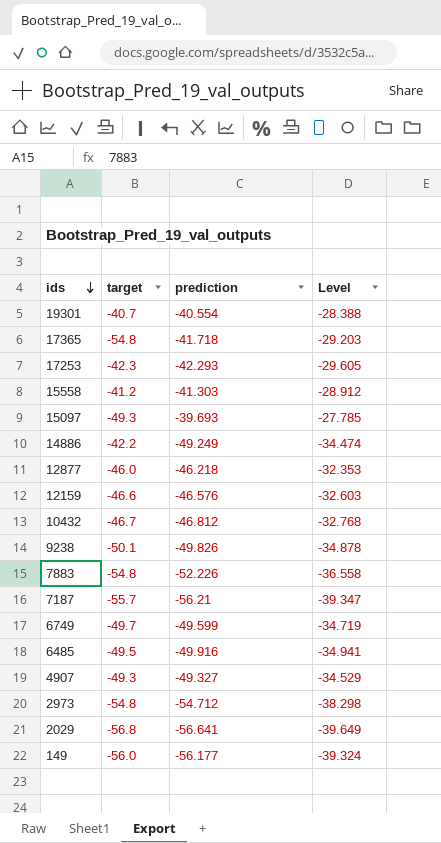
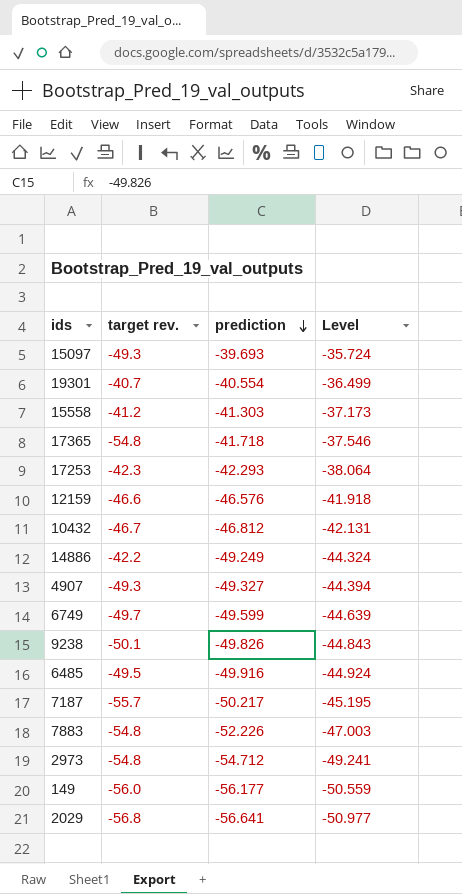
row order: ids descending -> prediction descending
column name: target -> target rev.
column Level | formula: [prediction] * 0.7 -> [prediction] * 0.9
row 12877: -46.0 | -46.218 | -32.353 -> none
7187 | prediction: -56.21 -> -50.217

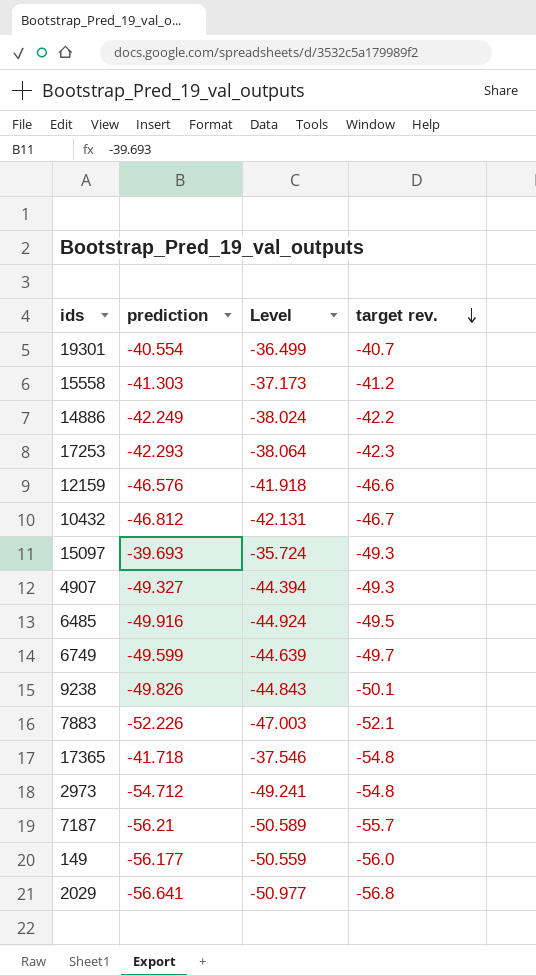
row order: prediction descending -> target rev. descending
column target rev. | position: 2 -> 4
14886 | prediction: -49.249 -> -42.249
14886 | Level: -44.324 -> -38.024
7883 | target rev.: -54.8 -> -52.1
7187 | prediction: -50.217 -> -56.21
7187 | Level: -45.195 -> -50.589

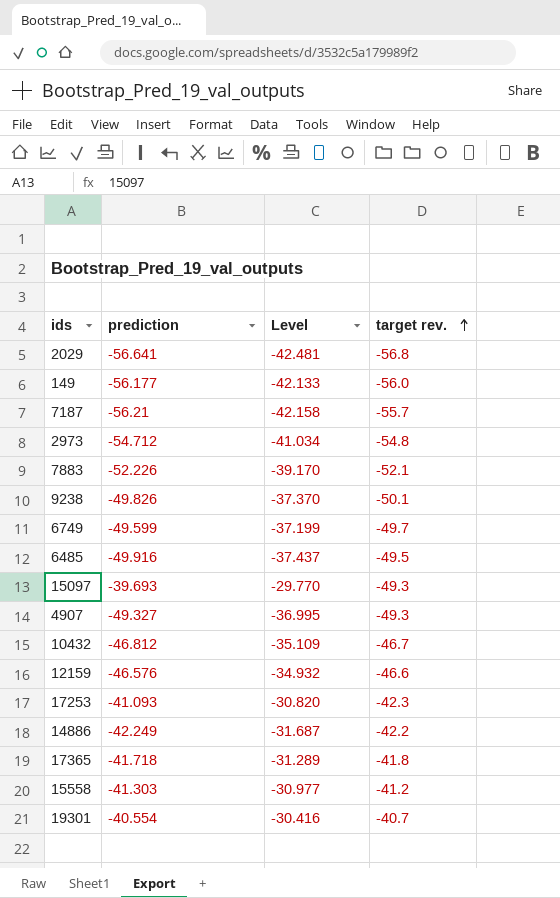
row order: target rev. descending -> target rev. ascending
column Level | formula: [prediction] * 0.9 -> [prediction] * 0.75
17253 | prediction: -42.293 -> -41.093
17365 | target rev.: -54.8 -> -41.8

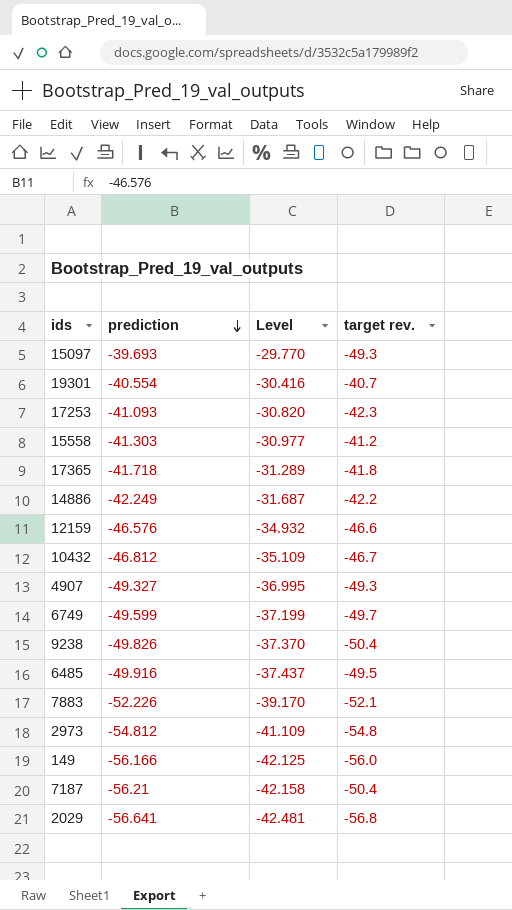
row order: target rev. ascending -> prediction descending
9238 | target rev.: -50.1 -> -50.4
2973 | prediction: -54.712 -> -54.812
2973 | Level: -41.034 -> -41.109
149 | prediction: -56.177 -> -56.166
149 | Level: -42.133 -> -42.125
7187 | target rev.: -55.7 -> -50.4

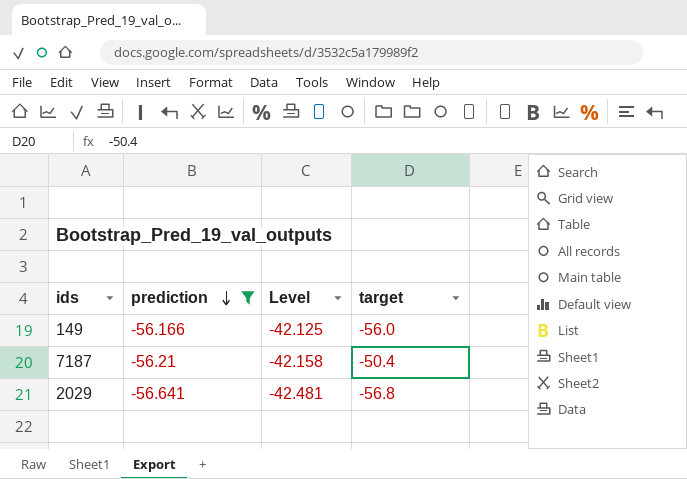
filter: none -> prediction <= -56.166
column name: target rev. -> target

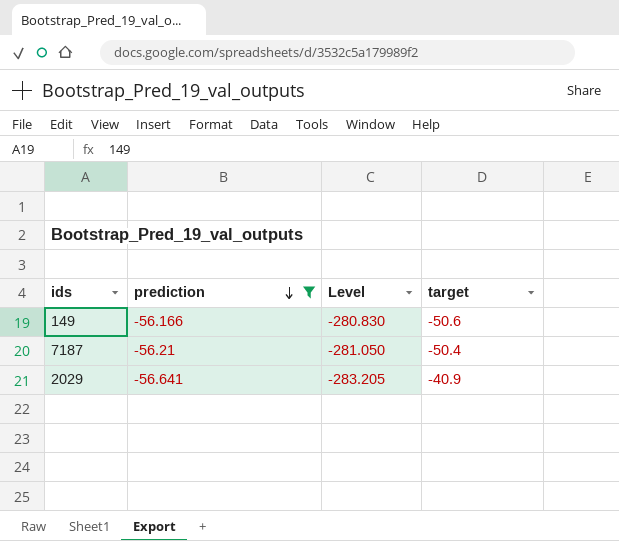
column Level | formula: [prediction] * 0.75 -> [prediction] * 5
149 | target: -56.0 -> -50.6
2029 | target: -56.8 -> -40.9

